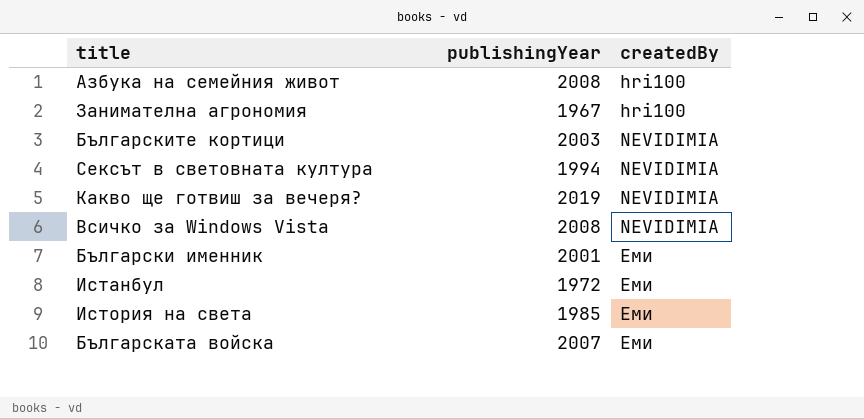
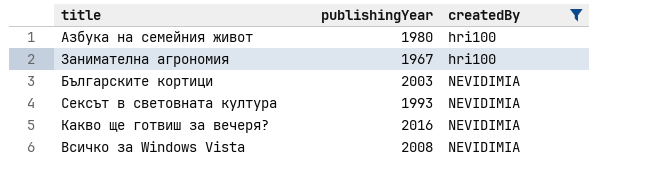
filter: none -> createdBy != Еми
Азбука на семейния живот | publishingYear: 2008 -> 1980
Сексът в световната култура | publishingYear: 1994 -> 1993
Какво ще готвиш за вечеря? | publishingYear: 2019 -> 2016

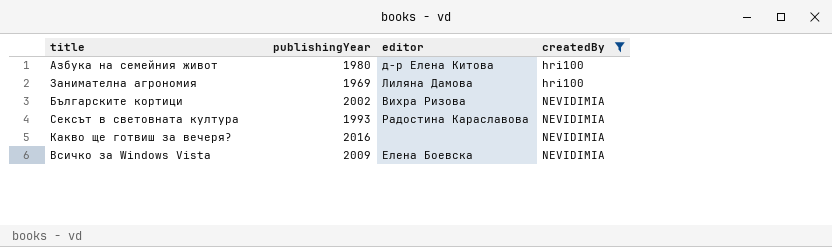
column editor | position: none -> 3
Занимателна агрономия | publishingYear: 1967 -> 1969
Българските кортици | publishingYear: 2003 -> 2002
Всичко за Windows Vista | publishingYear: 2008 -> 2009

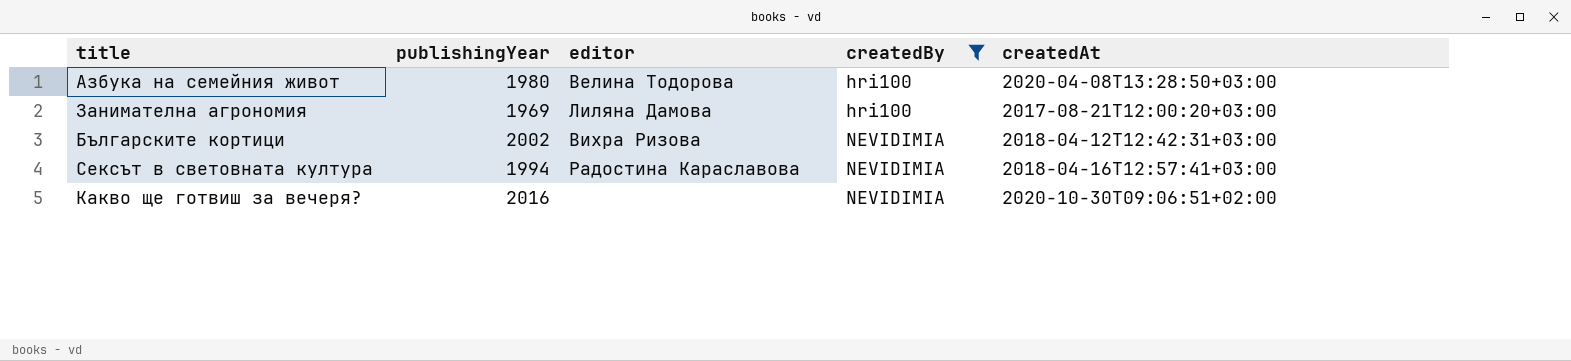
column createdAt | position: none -> 5
row Всичко за Windows Vista: 2009 | Елена Боевска | NEVIDIMIA -> none
Азбука на семейния живот | editor: д-р Елена Китова -> Велина Тодорова
Сексът в световната култура | publishingYear: 1993 -> 1994

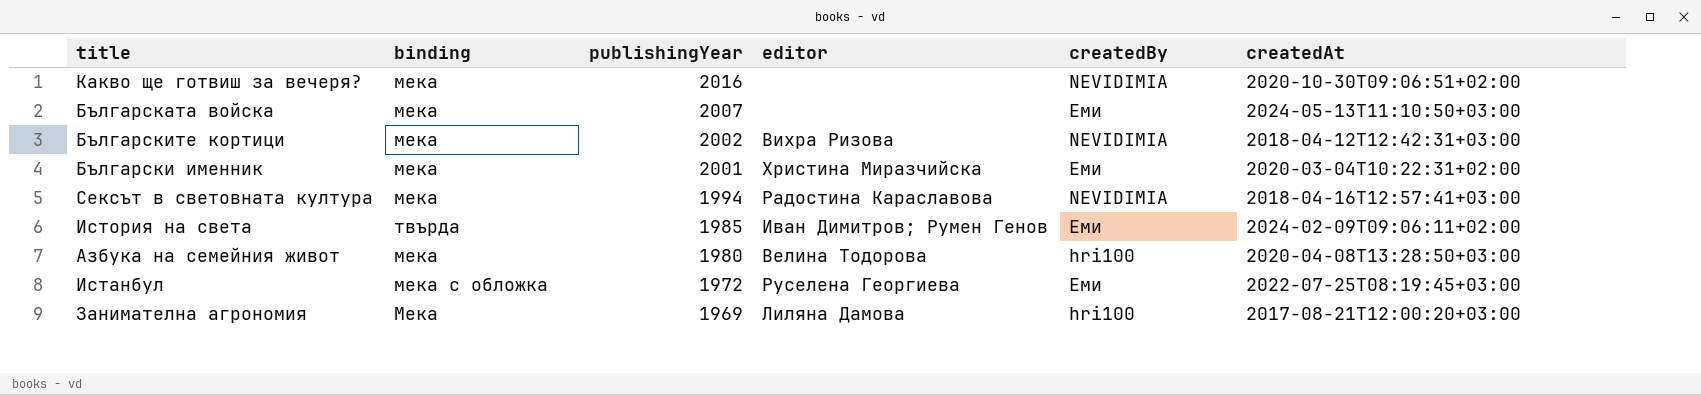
filter: createdBy != Еми -> none
row order: createdBy ascending -> publishingYear descending
column binding | position: none -> 2

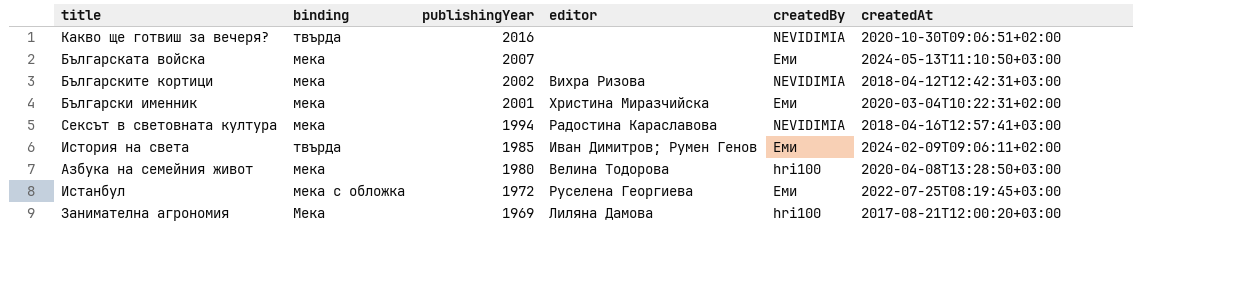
Какво ще готвиш за вечеря? | binding: мека -> твърда

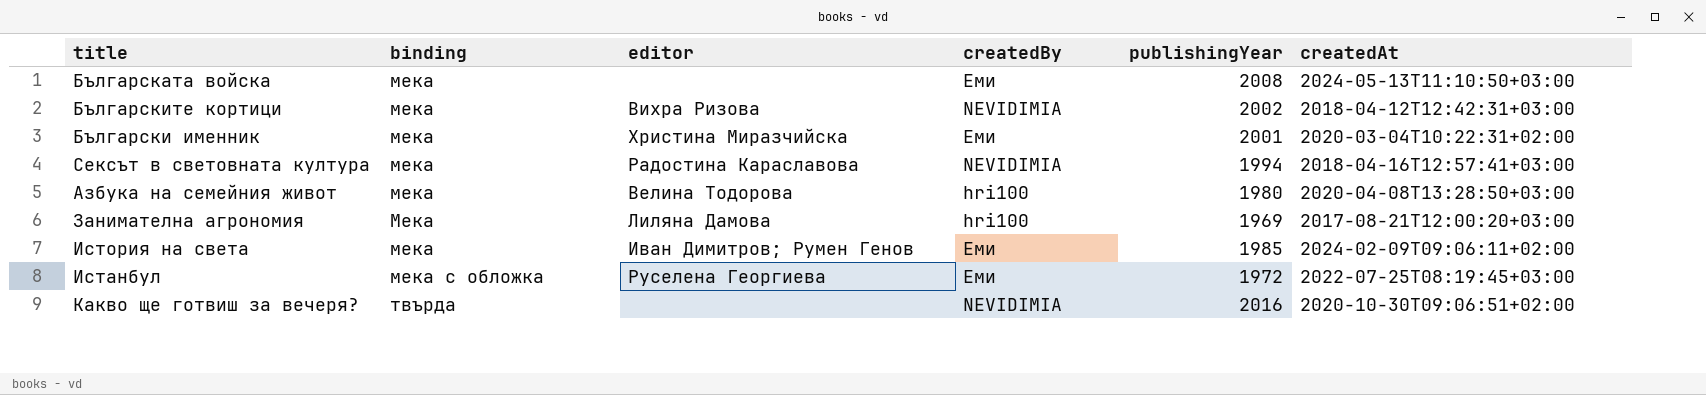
row order: publishingYear descending -> binding ascending
column publishingYear | position: 3 -> 5
Българската войска | publishingYear: 2007 -> 2008
История на света | binding: твърда -> мека

